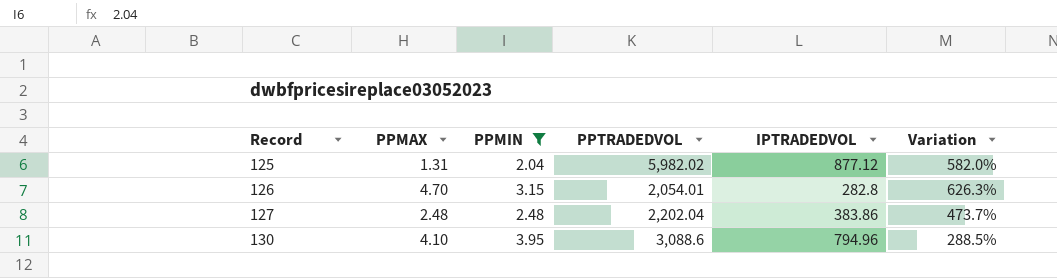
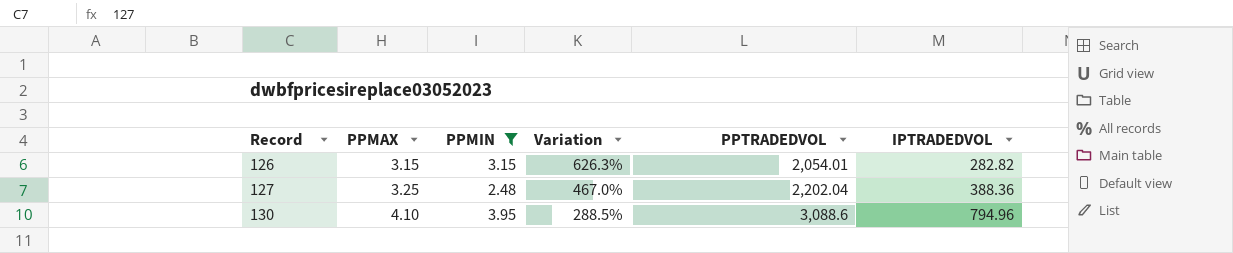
column Variation | position: 6 -> 4
row 125: 1.31 | 2.04 | 5,982.02 | 877.12 | 582.0% -> none
126 | PPMAX: 4.70 -> 3.15
126 | IPTRADEDVOL: 282.8 -> 282.82
127 | PPMAX: 2.48 -> 3.25
127 | Variation: 473.7% -> 467.0%
127 | IPTRADEDVOL: 383.86 -> 388.36

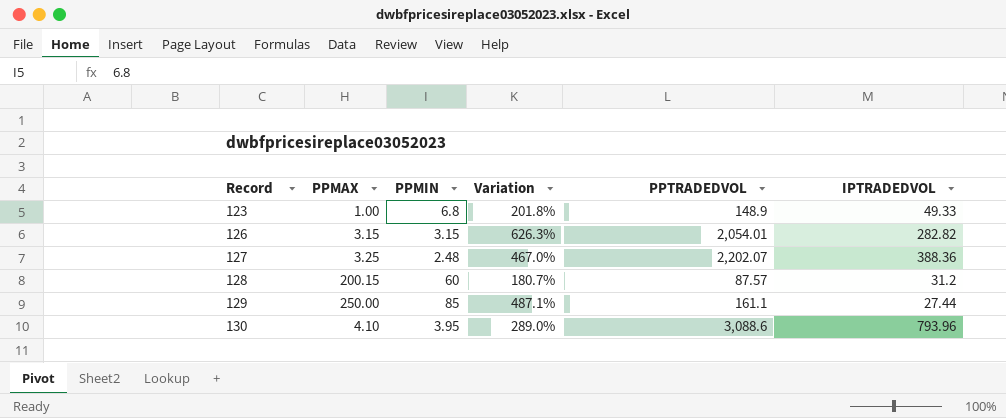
filter: PPMIN <= 3.95 -> none
127 | PPTRADEDVOL: 2,202.04 -> 2,202.07
130 | Variation: 288.5% -> 289.0%
130 | IPTRADEDVOL: 794.96 -> 793.96

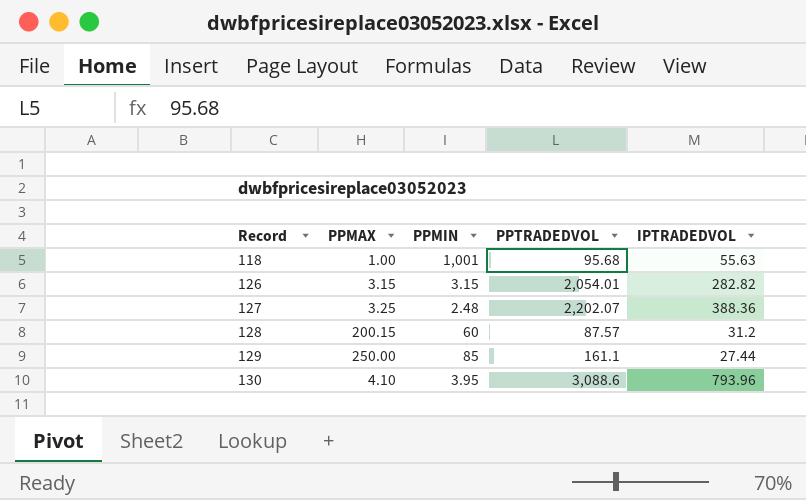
column Variation | formula: ([PPTRADEDVOL] - [IPTRADEDVOL]) / [IPTRADEDVOL] -> none
row 123: 1.00 | 6.8 | 201.8% | 148.9 | 49.33 -> none
row 118: none -> 1.00 | 1,001 | 95.68 | 55.63

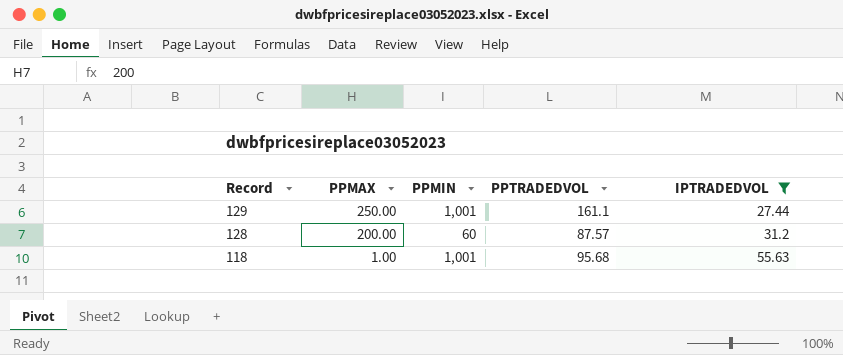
filter: none -> IPTRADEDVOL <= 55.63
row order: Record ascending -> Record descending
129 | PPMIN: 85 -> 1,001
128 | PPMAX: 200.15 -> 200.00

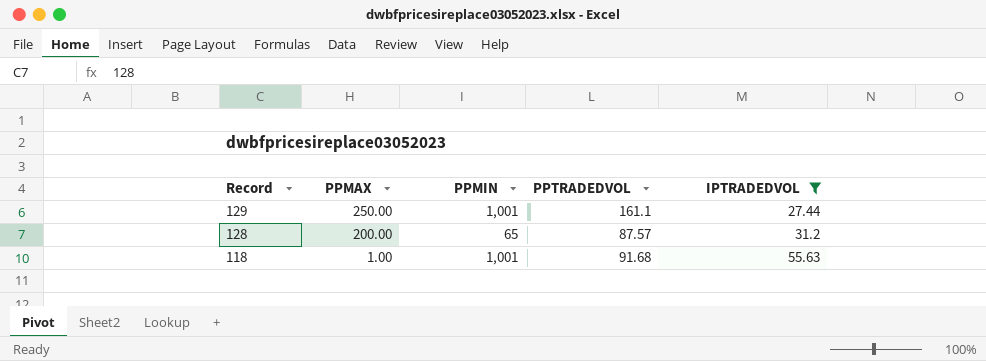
128 | PPMIN: 60 -> 65
118 | PPTRADEDVOL: 95.68 -> 91.68

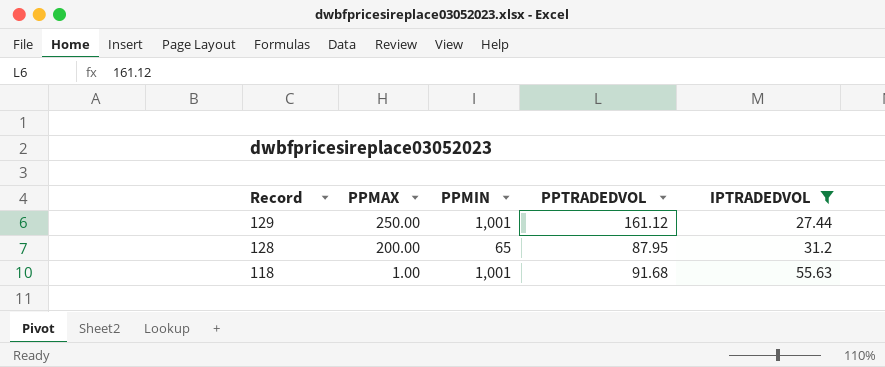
129 | PPTRADEDVOL: 161.1 -> 161.12
128 | PPTRADEDVOL: 87.57 -> 87.95

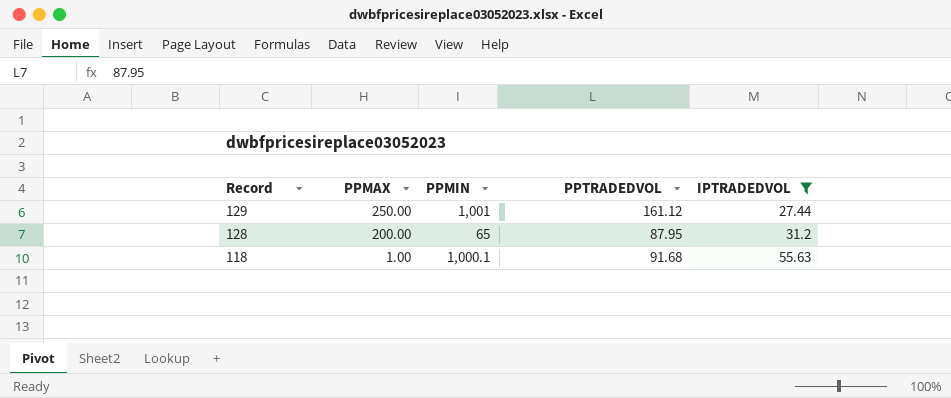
118 | PPMIN: 1,001 -> 1,000.1

